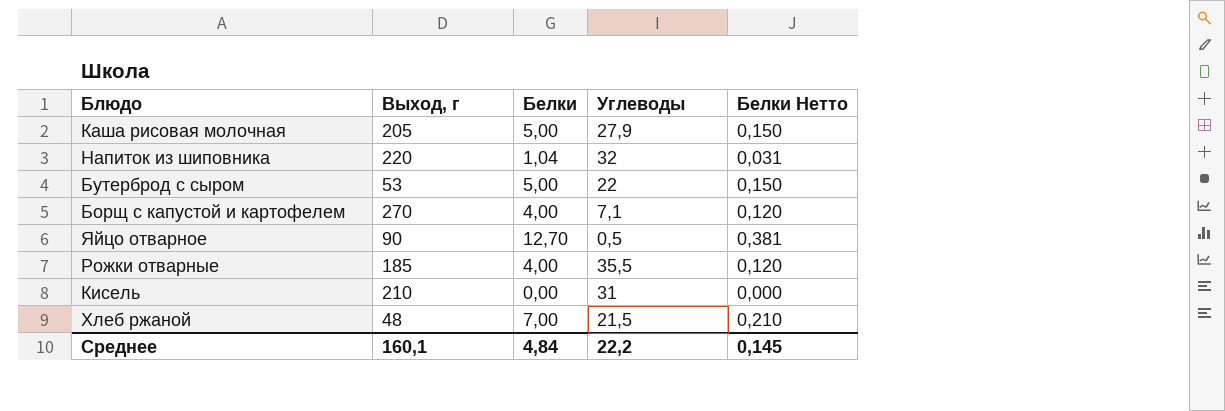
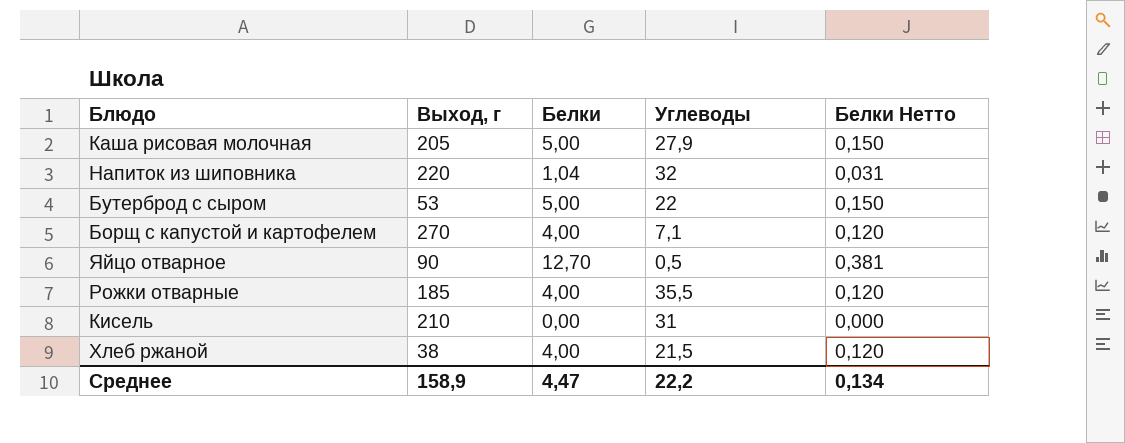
Хлеб ржаной | Выход, г: 48 -> 38
Хлеб ржаной | Белки: 7,00 -> 4,00
Хлеб ржаной | Белки Нетто: 0,210 -> 0,120
Среднее | Выход, г: 160,1 -> 158,9
Среднее | Белки: 4,84 -> 4,47
Среднее | Белки Нетто: 0,145 -> 0,134

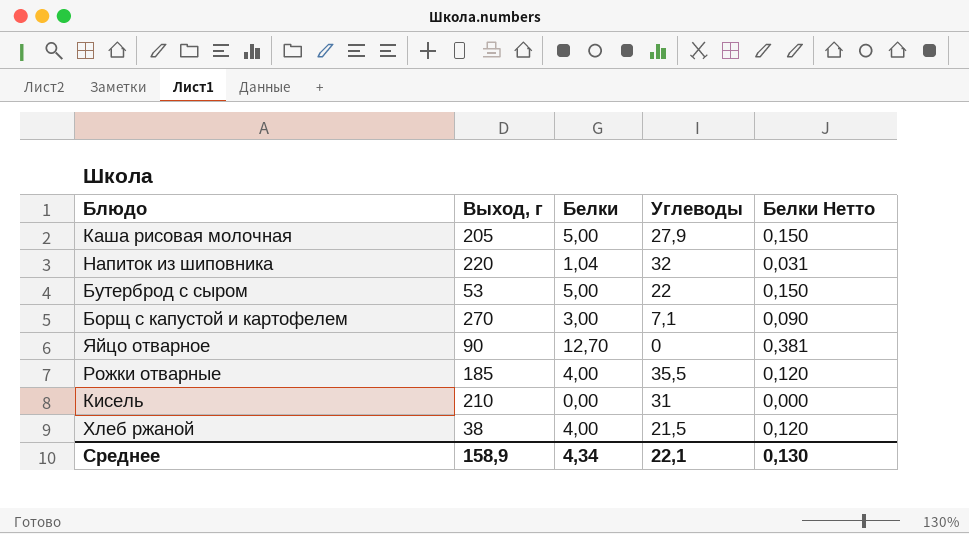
Борщ с капустой и картофелем | Белки: 4,00 -> 3,00
Борщ с капустой и картофелем | Белки Нетто: 0,120 -> 0,090
Яйцо отварное | Углеводы: 0,5 -> 0
Среднее | Белки: 4,47 -> 4,34
Среднее | Углеводы: 22,2 -> 22,1
Среднее | Белки Нетто: 0,134 -> 0,130

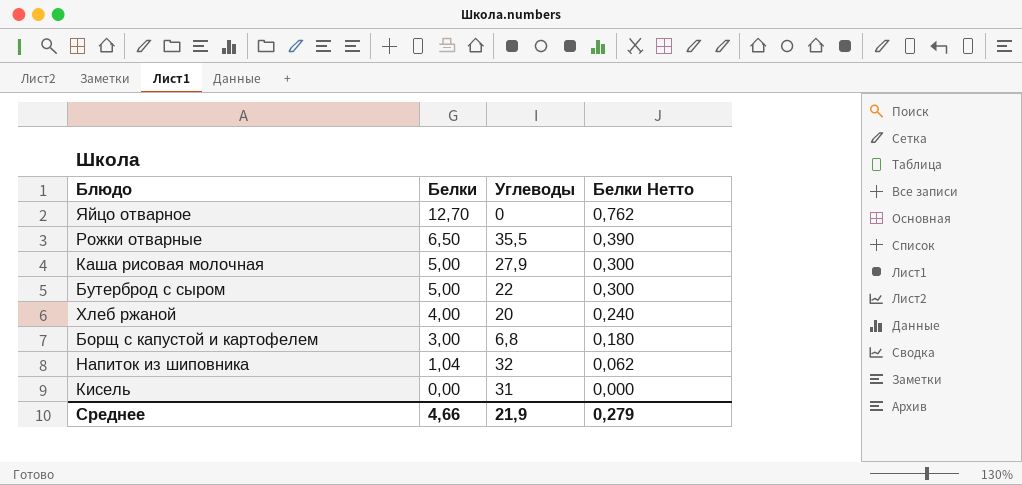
row order: none -> Белки descending
column Выход, г | position: 2 -> none
column Белки Нетто | formula: [Белки] * 0,03 -> [Белки] * 0,06
Рожки отварные | Белки: 4,00 -> 6,50
Хлеб ржаной | Углеводы: 21,5 -> 20
Борщ с капустой и картофелем | Углеводы: 7,1 -> 6,8
Среднее | Белки: 4,34 -> 4,66
Среднее | Углеводы: 22,1 -> 21,9
Среднее | Белки Нетто: 0,130 -> 0,279

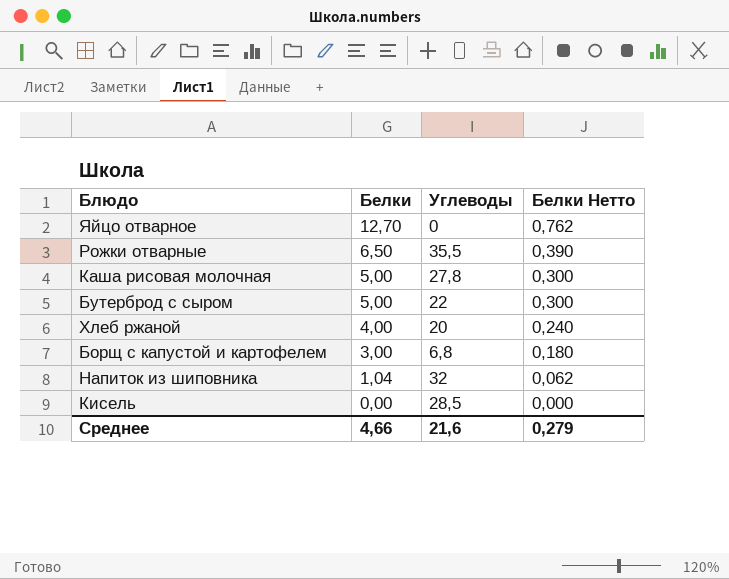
Каша рисовая молочная | Углеводы: 27,9 -> 27,8
Кисель | Углеводы: 31 -> 28,5
Среднее | Углеводы: 21,9 -> 21,6

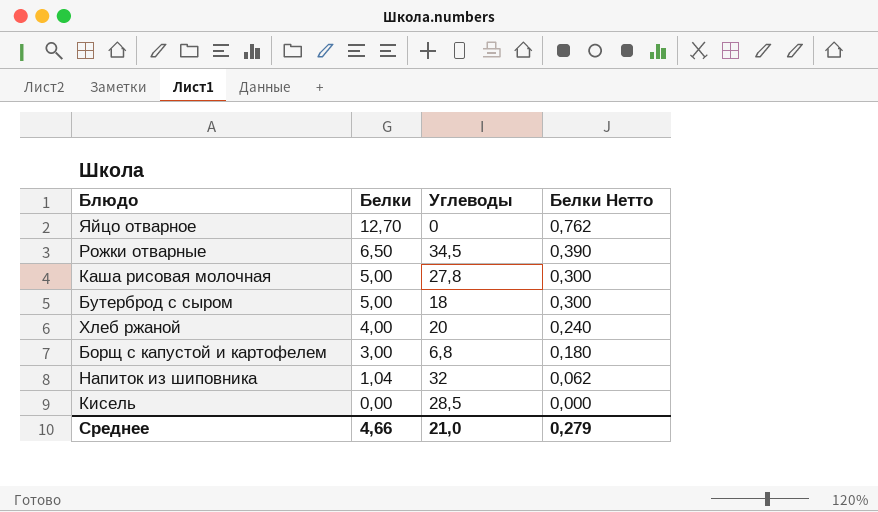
Рожки отварные | Углеводы: 35,5 -> 34,5
Бутерброд с сыром | Углеводы: 22 -> 18
Среднее | Углеводы: 21,6 -> 21,0

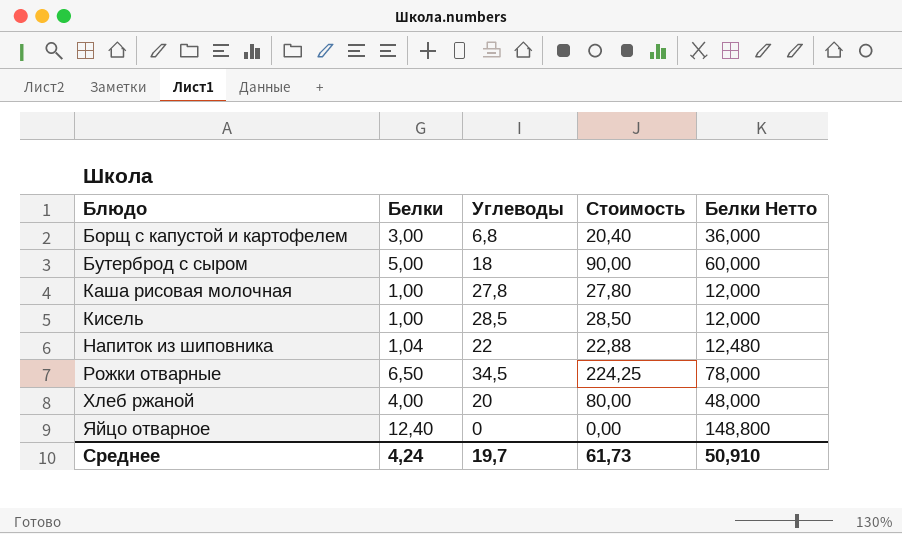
row order: Белки descending -> Блюдо ascending
column Стоимость | formula: none -> [Белки] * [Углеводы]
column Белки Нетто | formula: [Белки] * 0,06 -> [Белки] * 12
Каша рисовая молочная | Белки: 5,00 -> 1,00
Кисель | Белки: 0,00 -> 1,00
Напиток из шиповника | Углеводы: 32 -> 22
Яйцо отварное | Белки: 12,70 -> 12,40
Среднее | Белки: 4,66 -> 4,24
Среднее | Углеводы: 21,0 -> 19,7
Среднее | Белки Нетто: 0,279 -> 50,910

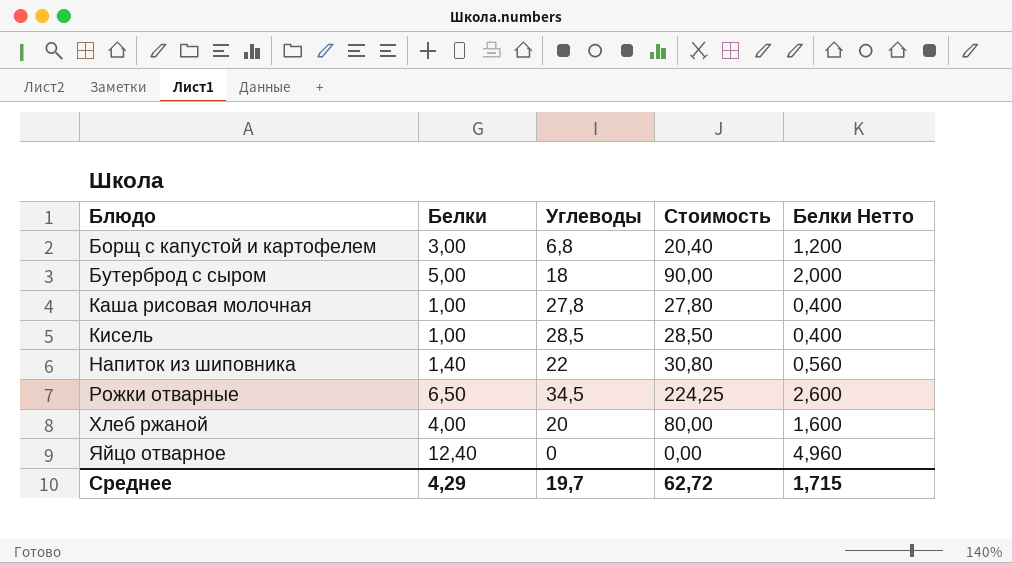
column Белки Нетто | formula: [Белки] * 12 -> [Белки] * 0,4
Напиток из шиповника | Белки: 1,04 -> 1,40
Напиток из шиповника | Стоимость: 22,88 -> 30,80
Среднее | Белки: 4,24 -> 4,29
Среднее | Стоимость: 61,73 -> 62,72
Среднее | Белки Нетто: 50,910 -> 1,715

